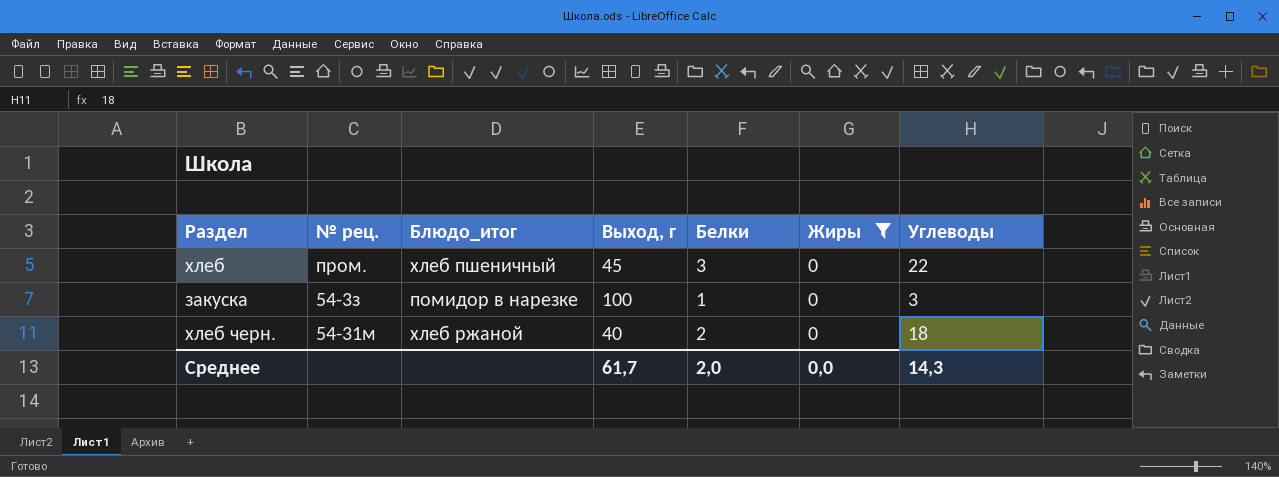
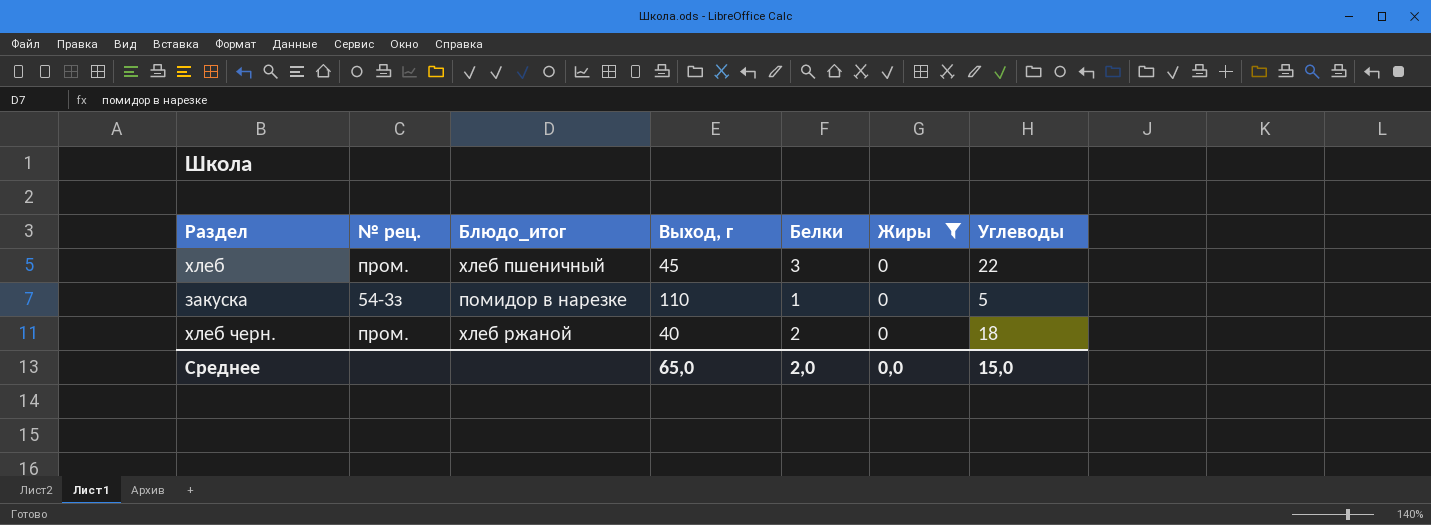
закуска | Выход, г: 100 -> 110
закуска | Углеводы: 3 -> 5
хлеб черн. | № рец.: 54-31м -> пром.
Среднее | Выход, г: 61,7 -> 65,0
Среднее | Углеводы: 14,3 -> 15,0

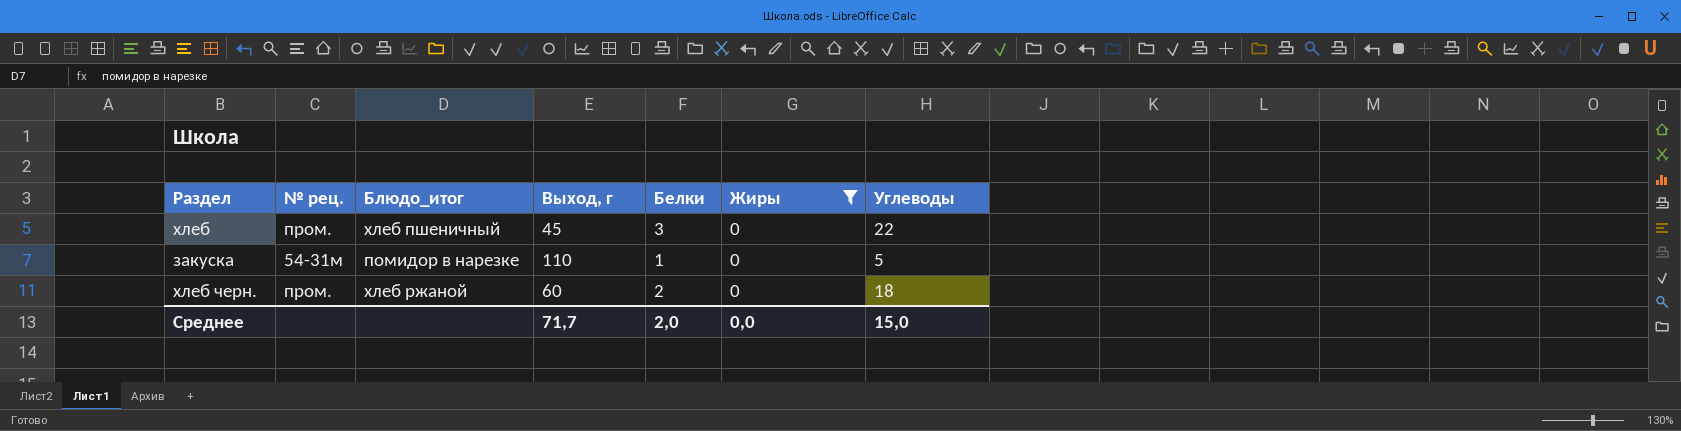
закуска | № рец.: 54-3з -> 54-31м
хлеб черн. | Выход, г: 40 -> 60
Среднее | Выход, г: 65,0 -> 71,7

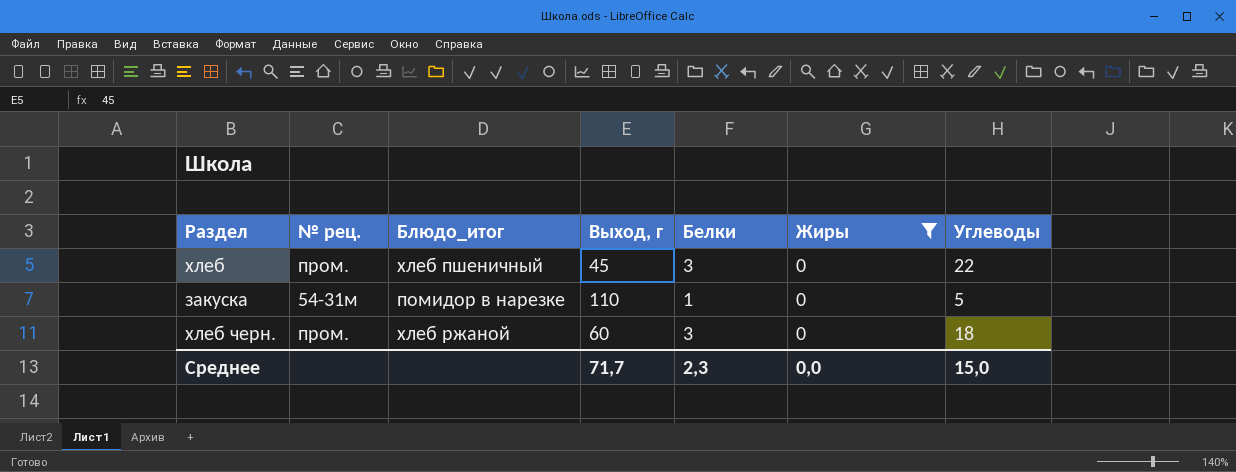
хлеб черн. | Белки: 2 -> 3
Среднее | Белки: 2,0 -> 2,3

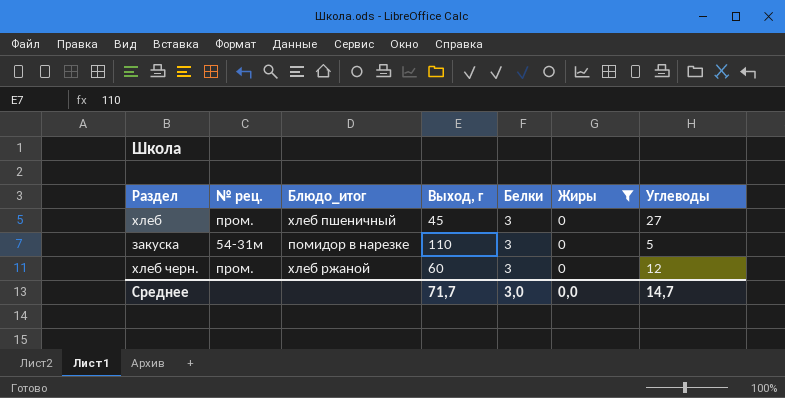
хлеб | Углеводы: 22 -> 27
закуска | Белки: 1 -> 3
хлеб черн. | Углеводы: 18 -> 12
Среднее | Белки: 2,3 -> 3,0
Среднее | Углеводы: 15,0 -> 14,7

